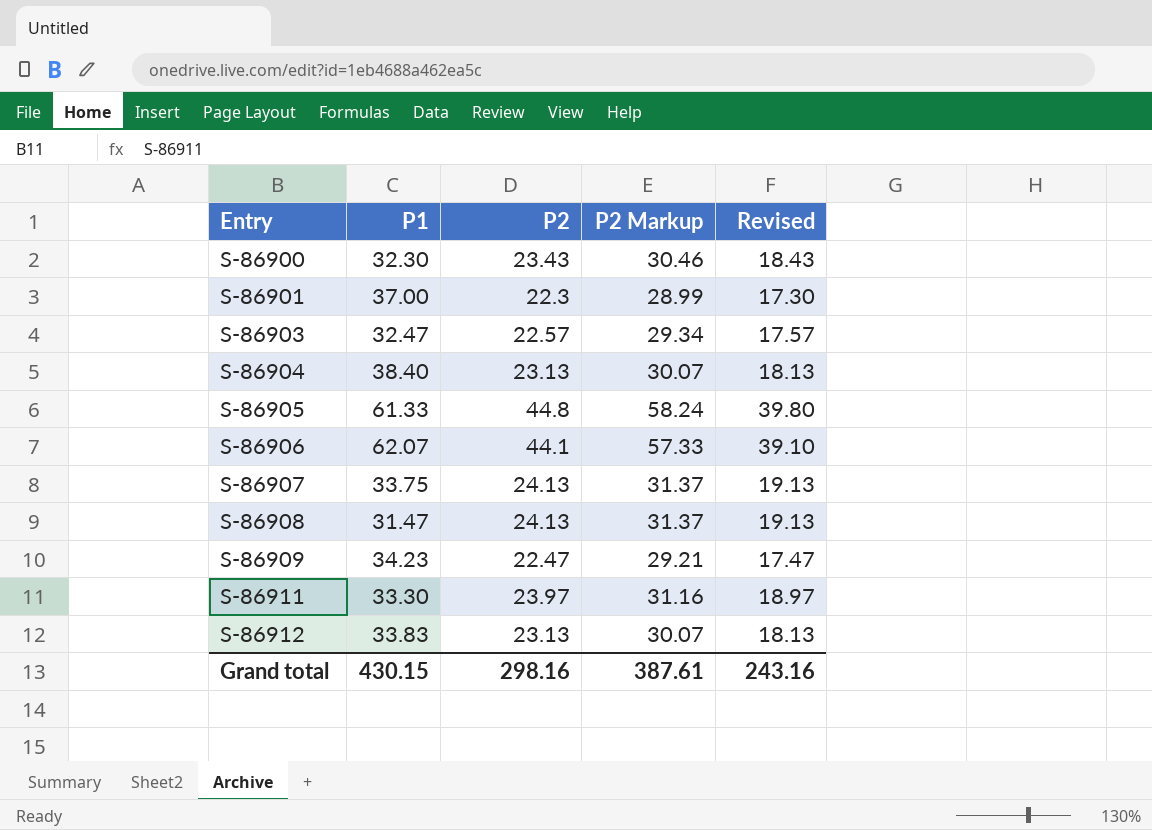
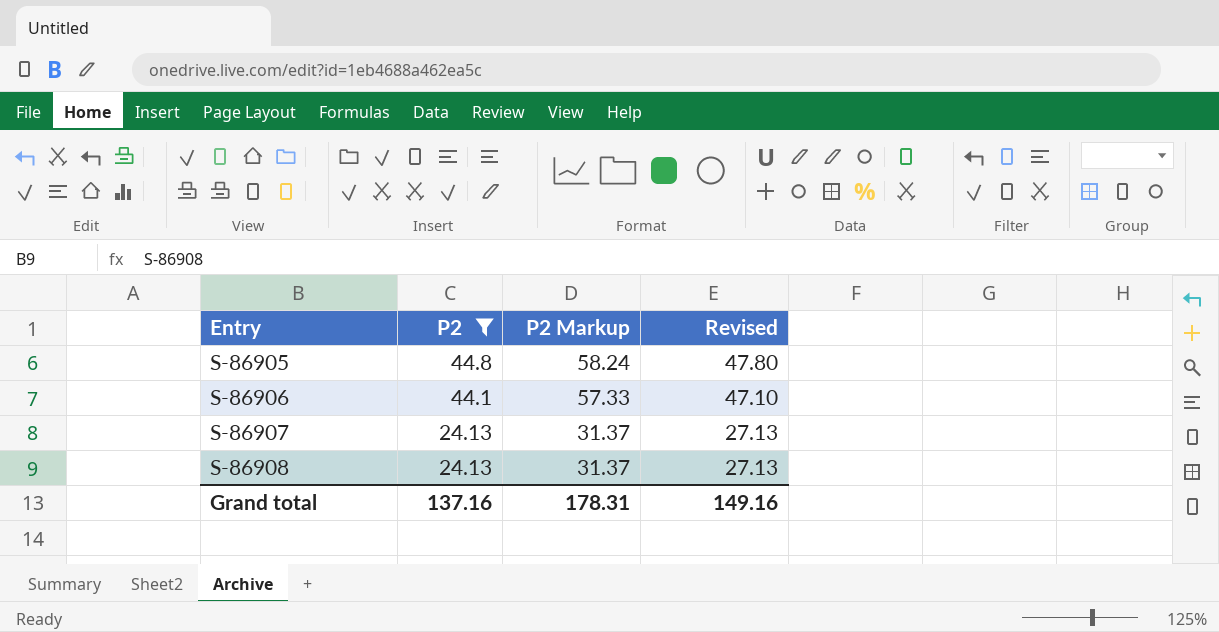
filter: none -> P2 >= 24.13
column P1 | position: 2 -> none
column Revised | formula: [P2] - 5 -> [P2] + 3
Grand total | P2: 298.16 -> 137.16
Grand total | P2 Markup: 387.61 -> 178.31
Grand total | Revised: 243.16 -> 149.16

